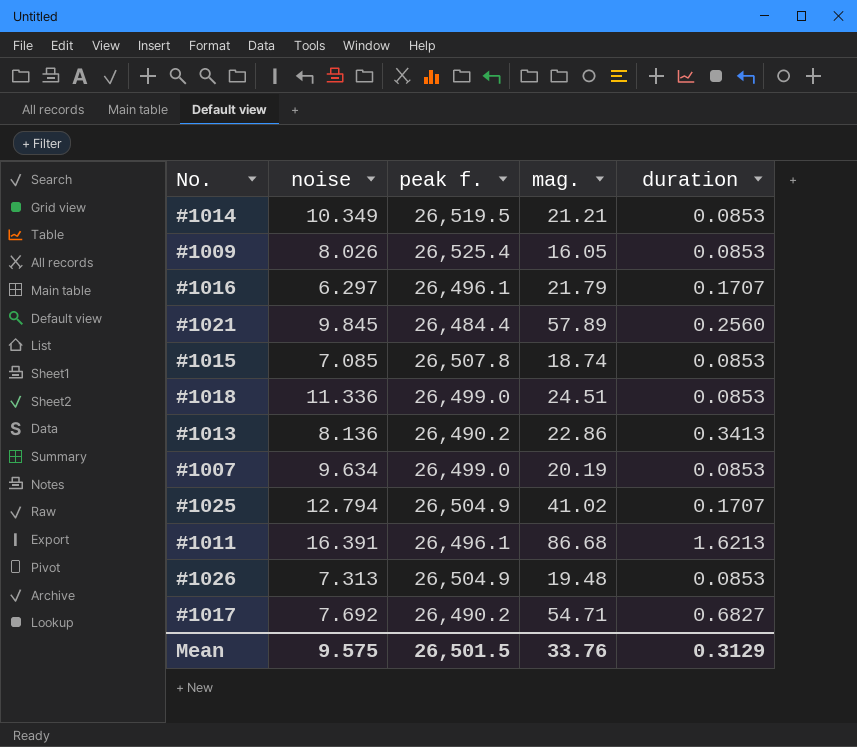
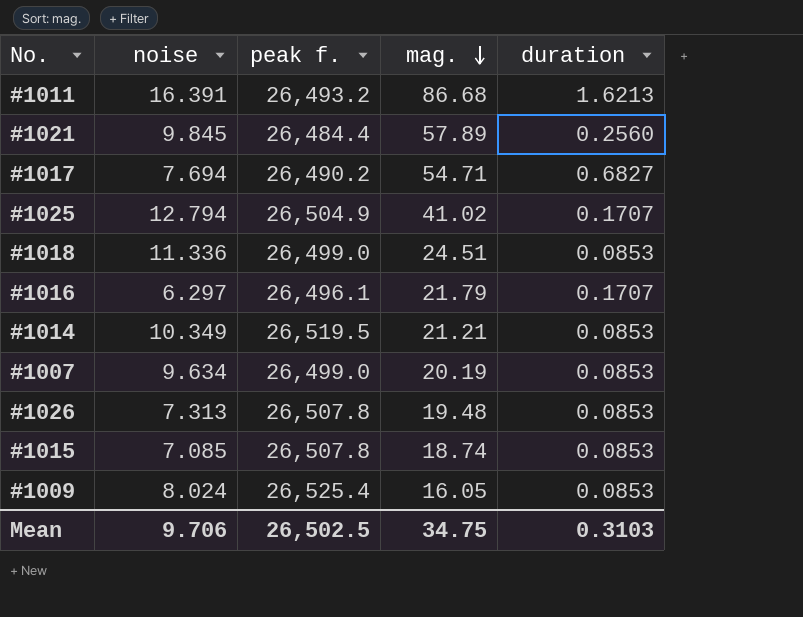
row order: none -> mag. descending
row #1013: 8.136 | 26,490.2 | 22.86 | 0.3413 -> none
#1011 | peak f.: 26,496.1 -> 26,493.2
#1017 | noise: 7.692 -> 7.694
#1026 | peak f.: 26,504.9 -> 26,507.8
#1009 | noise: 8.026 -> 8.024
Mean | noise: 9.575 -> 9.706
Mean | peak f.: 26,501.5 -> 26,502.5
Mean | mag.: 33.76 -> 34.75
Mean | duration: 0.3129 -> 0.3103

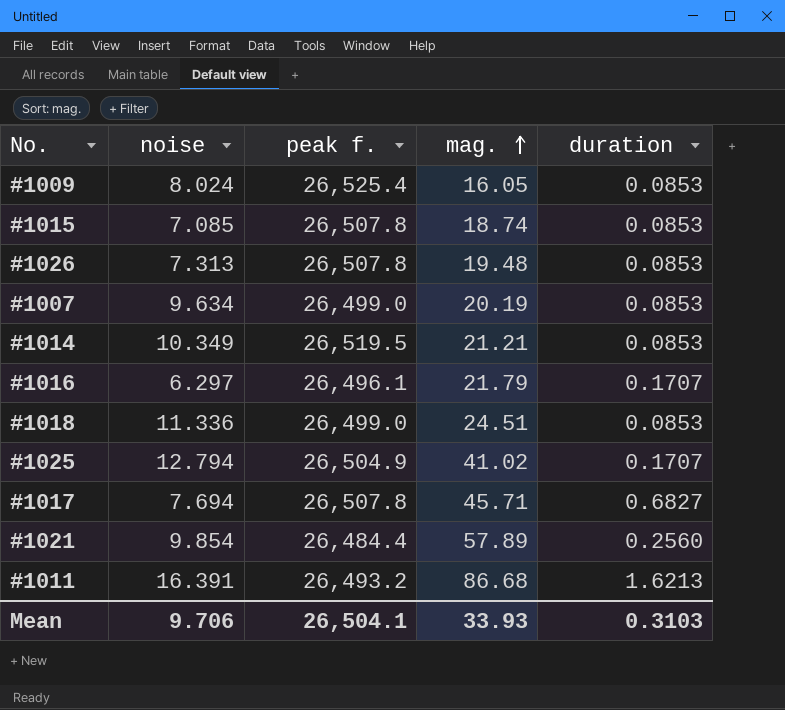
row order: mag. descending -> mag. ascending
#1017 | peak f.: 26,490.2 -> 26,507.8
#1017 | mag.: 54.71 -> 45.71
#1021 | noise: 9.845 -> 9.854
Mean | peak f.: 26,502.5 -> 26,504.1
Mean | mag.: 34.75 -> 33.93

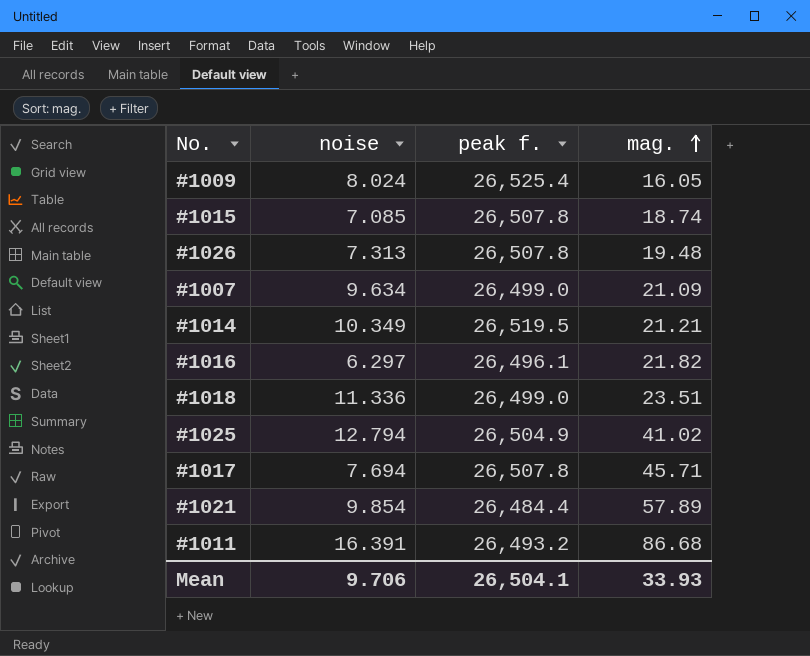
column duration | position: 5 -> none
#1007 | mag.: 20.19 -> 21.09
#1016 | mag.: 21.79 -> 21.82
#1018 | mag.: 24.51 -> 23.51

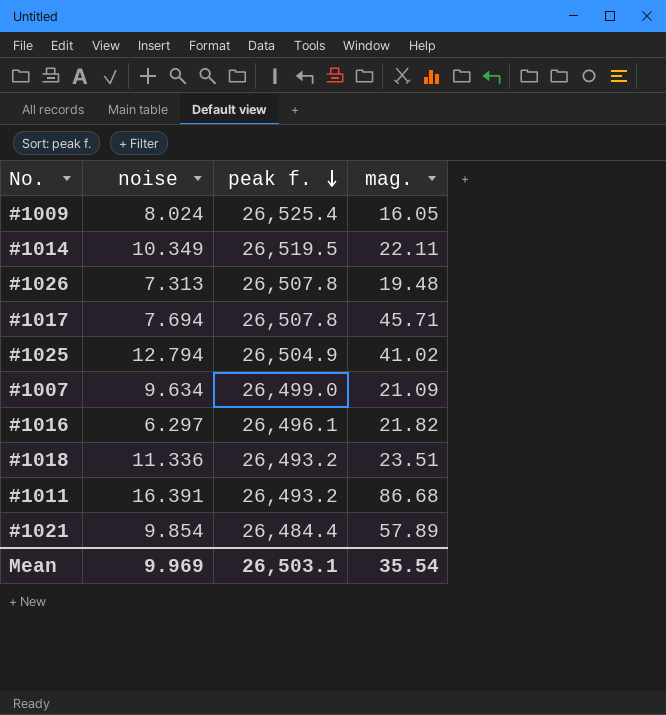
row order: mag. ascending -> peak f. descending
row #1015: 7.085 | 26,507.8 | 18.74 -> none
#1014 | mag.: 21.21 -> 22.11
#1018 | peak f.: 26,499.0 -> 26,493.2
Mean | noise: 9.706 -> 9.969
Mean | peak f.: 26,504.1 -> 26,503.1
Mean | mag.: 33.93 -> 35.54

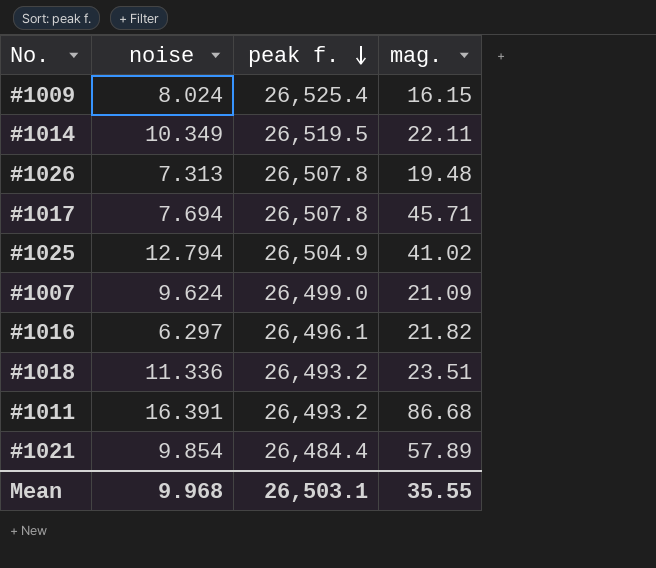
#1009 | mag.: 16.05 -> 16.15
#1007 | noise: 9.634 -> 9.624
Mean | noise: 9.969 -> 9.968
Mean | mag.: 35.54 -> 35.55

